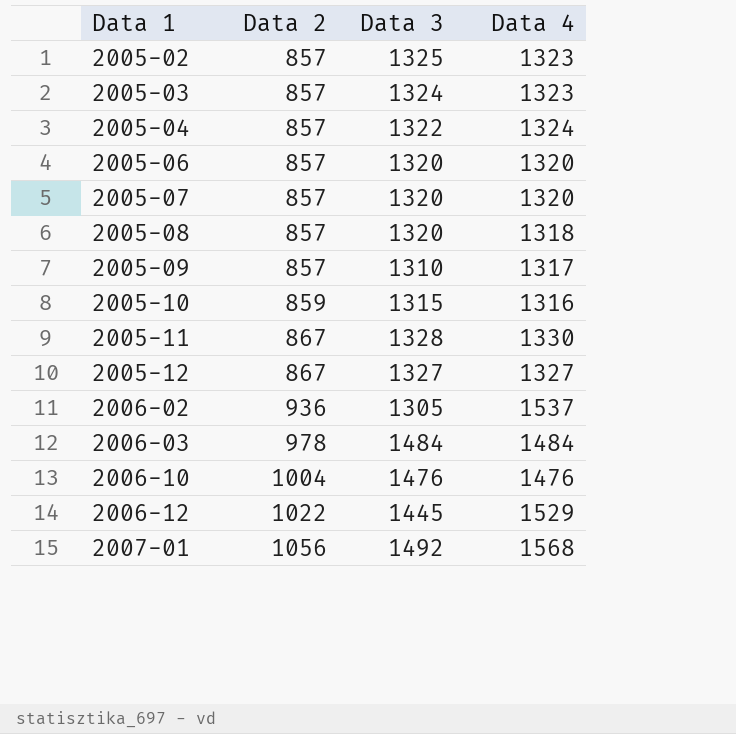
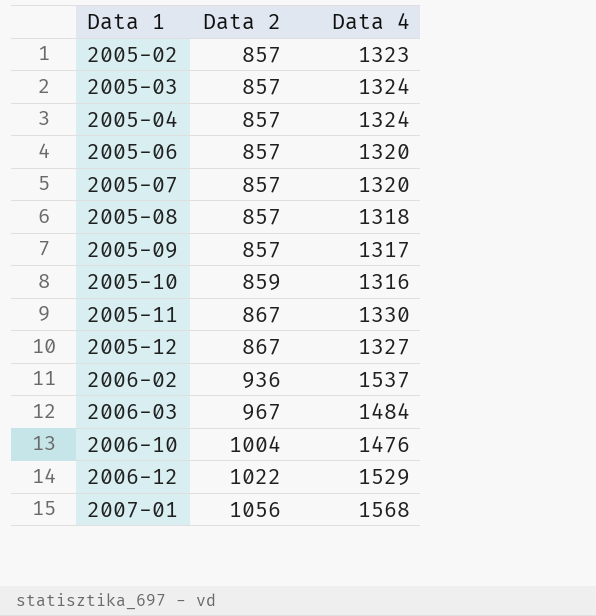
column Data 3 | position: 3 -> none
2005-03 | Data 4: 1323 -> 1324
2006-03 | Data 2: 978 -> 967

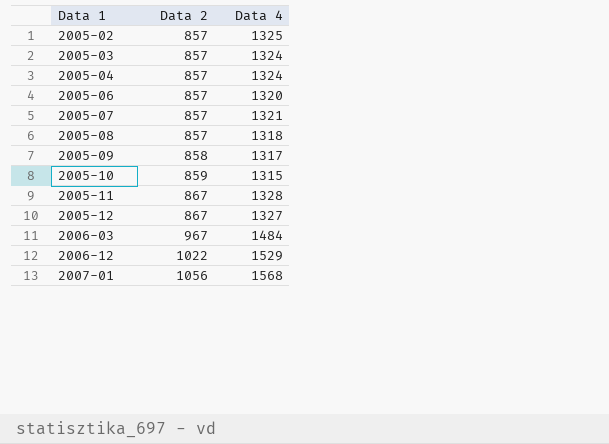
row 2006-02: 936 | 1537 -> none
row 2006-10: 1004 | 1476 -> none
2005-02 | Data 4: 1323 -> 1325
2005-07 | Data 4: 1320 -> 1321
2005-09 | Data 2: 857 -> 858
2005-10 | Data 4: 1316 -> 1315
2005-11 | Data 4: 1330 -> 1328

